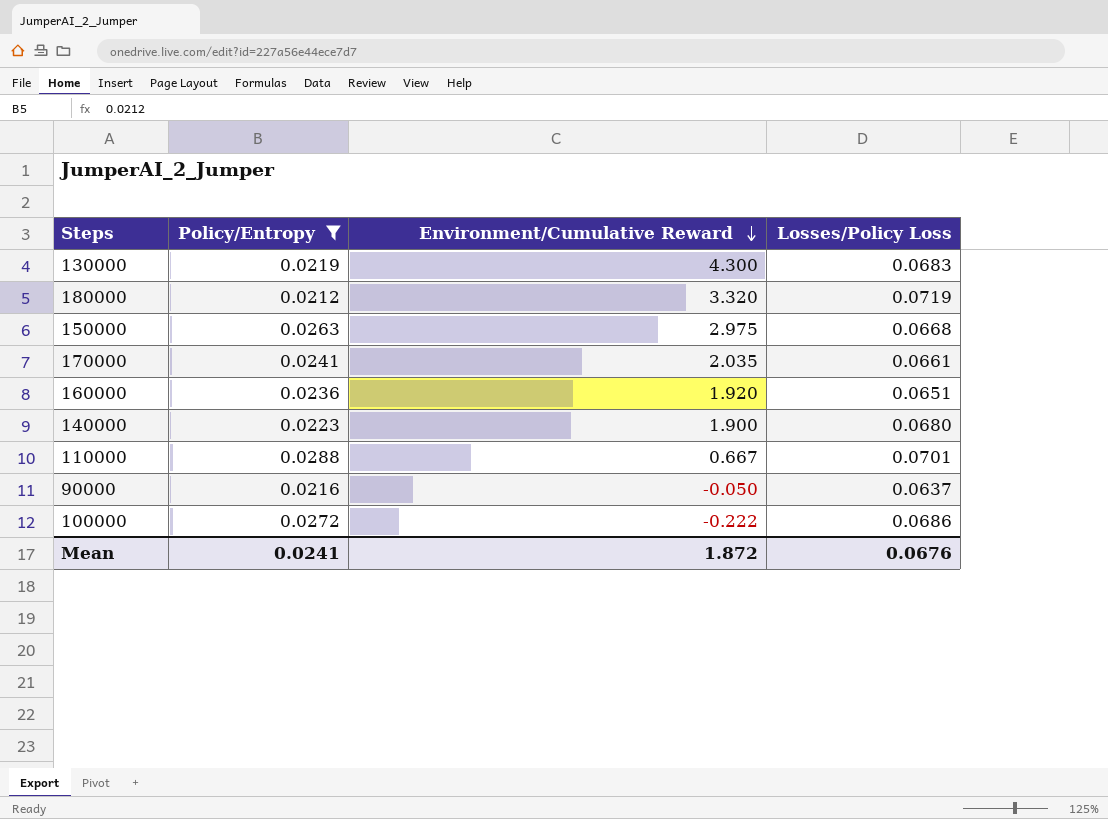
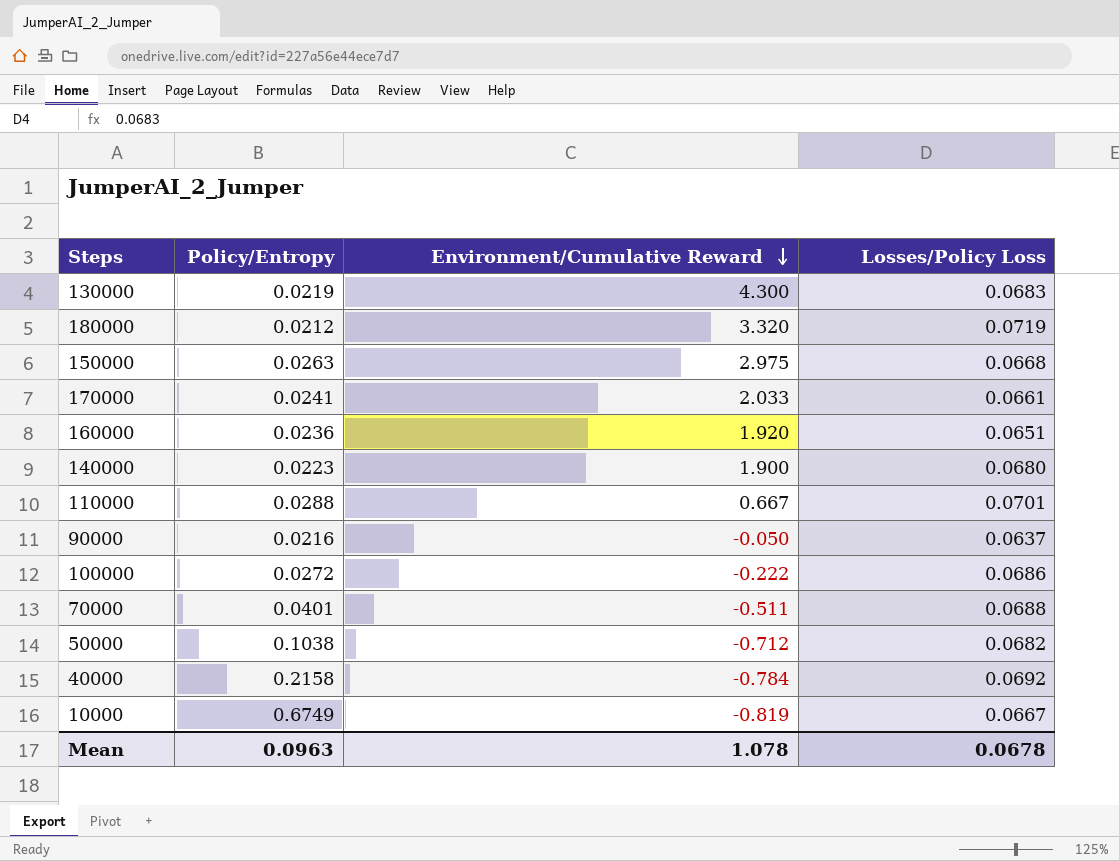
filter: Policy/Entropy <= 0.0288 -> none
170000 | Environment/Cumulative Reward: 2.035 -> 2.033
Mean | Policy/Entropy: 0.0241 -> 0.0963
Mean | Environment/Cumulative Reward: 1.872 -> 1.078
Mean | Losses/Policy Loss: 0.0676 -> 0.0678

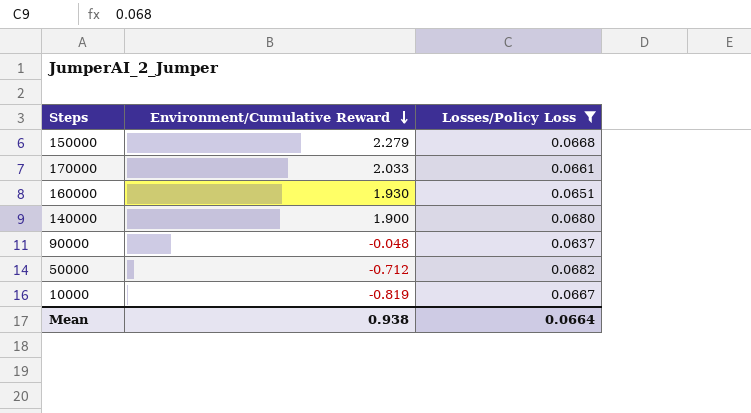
filter: none -> Losses/Policy Loss <= 0.0682
column Policy/Entropy | position: 2 -> none
150000 | Environment/Cumulative Reward: 2.975 -> 2.279
160000 | Environment/Cumulative Reward: 1.920 -> 1.930
90000 | Environment/Cumulative Reward: -0.050 -> -0.048
Mean | Environment/Cumulative Reward: 1.078 -> 0.938
Mean | Losses/Policy Loss: 0.0678 -> 0.0664

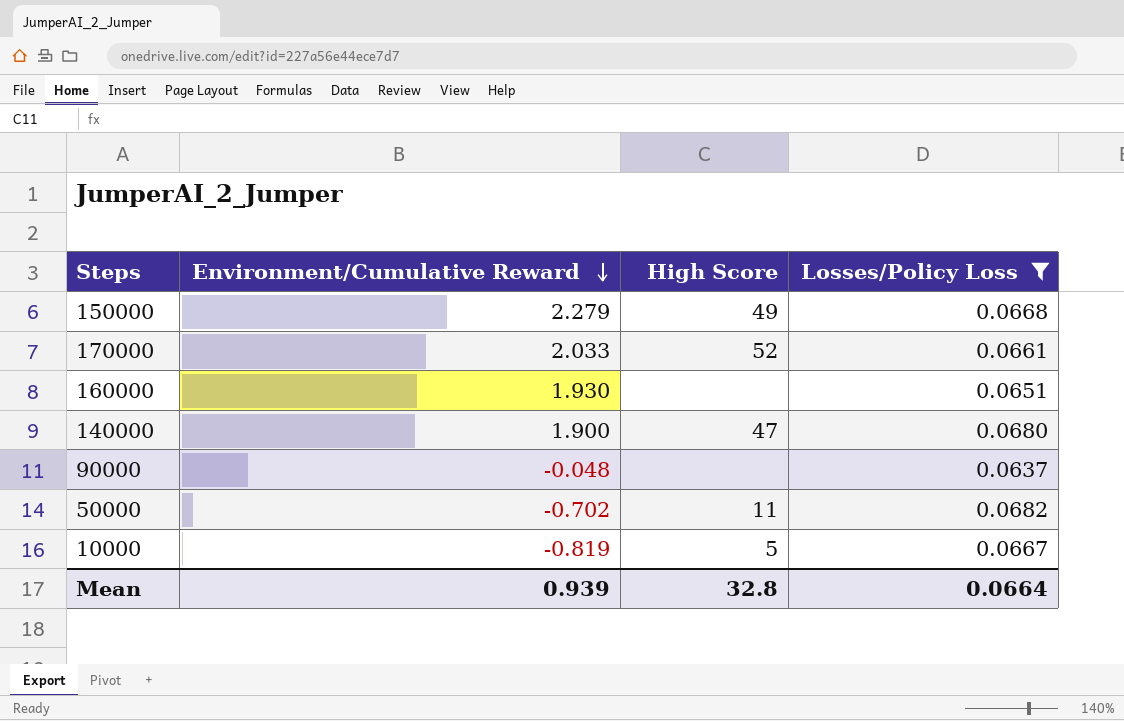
column High Score | position: none -> 3
50000 | Environment/Cumulative Reward: -0.712 -> -0.702
Mean | Environment/Cumulative Reward: 0.938 -> 0.939

